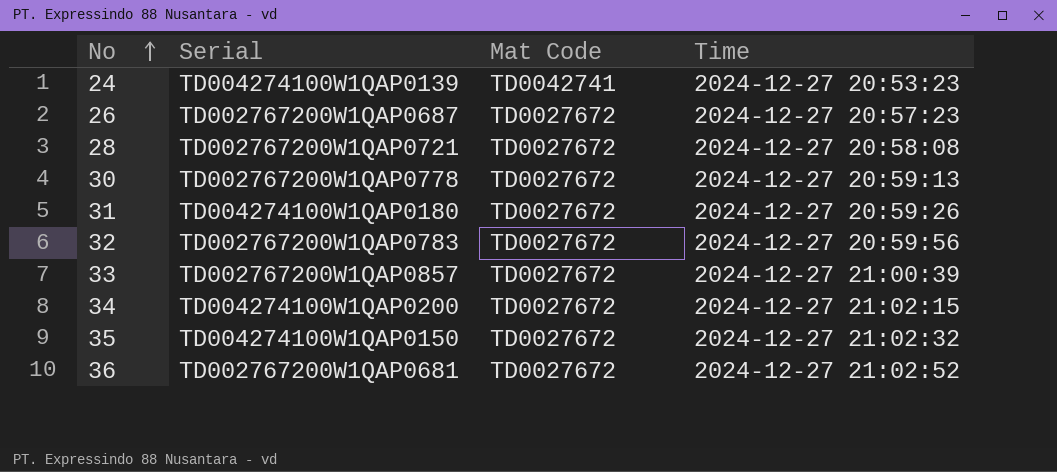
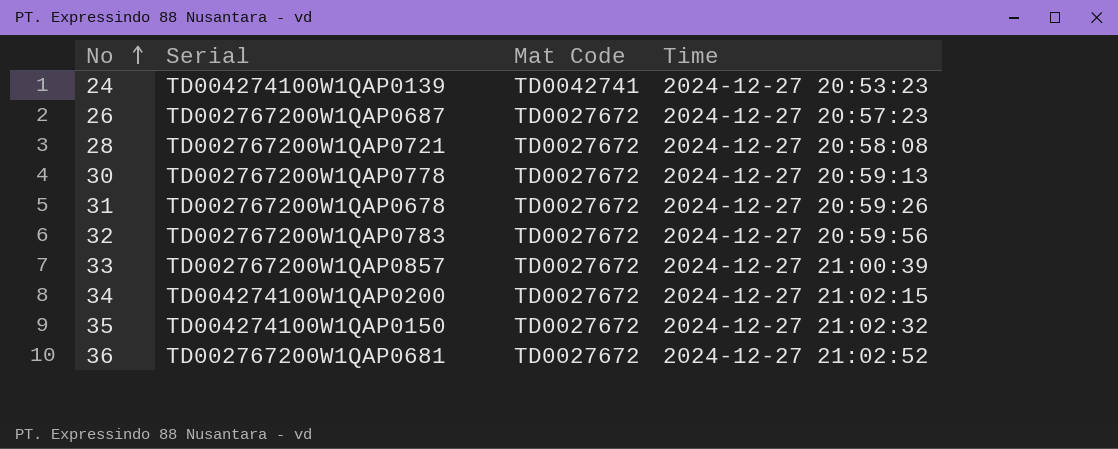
31 | Serial: TD004274100W1QAP0180 -> TD002767200W1QAP0678

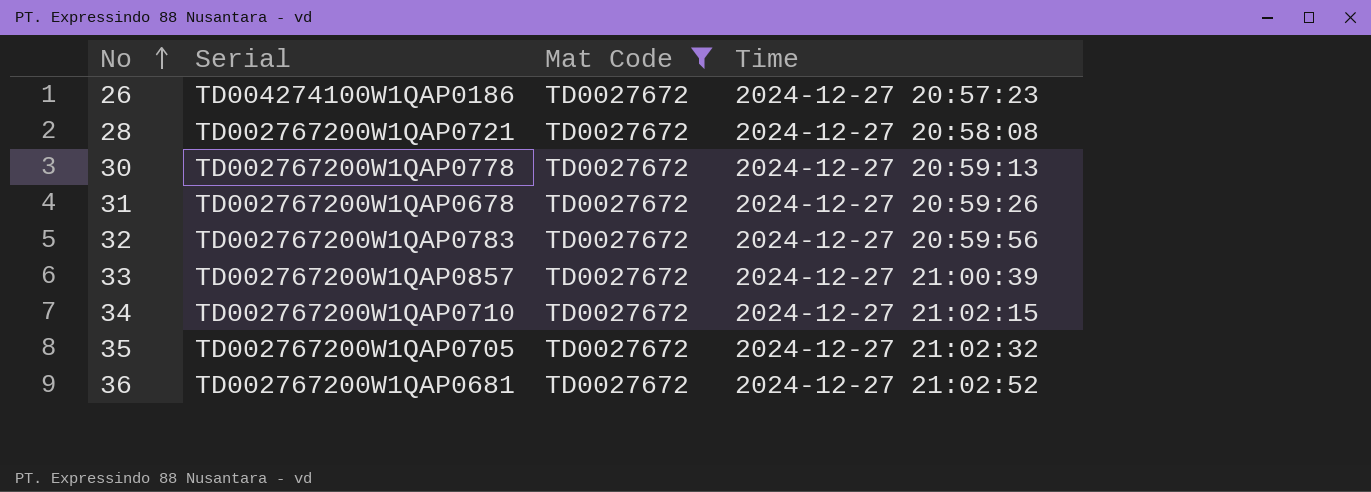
filter: none -> Mat Code = TD0027672
26 | Serial: TD002767200W1QAP0687 -> TD004274100W1QAP0186
34 | Serial: TD004274100W1QAP0200 -> TD002767200W1QAP0710
35 | Serial: TD004274100W1QAP0150 -> TD002767200W1QAP0705

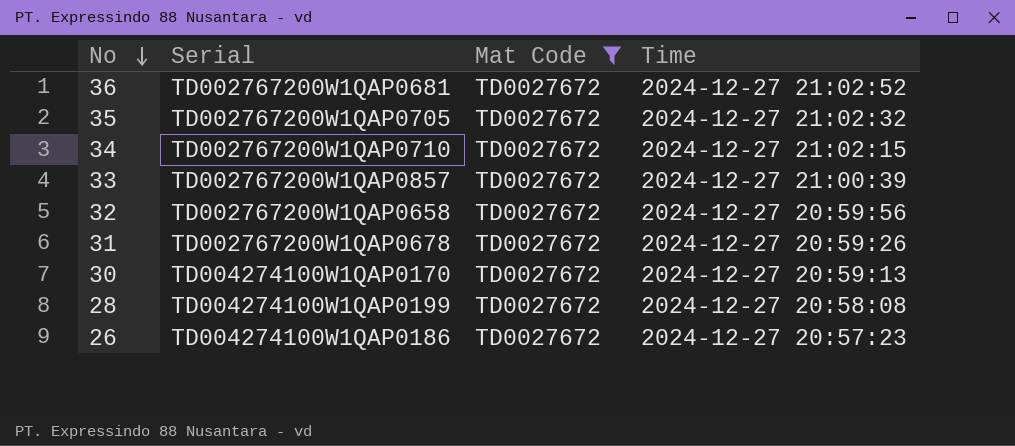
row order: No ascending -> No descending
32 | Serial: TD002767200W1QAP0783 -> TD002767200W1QAP0658
30 | Serial: TD002767200W1QAP0778 -> TD004274100W1QAP0170
28 | Serial: TD002767200W1QAP0721 -> TD004274100W1QAP0199

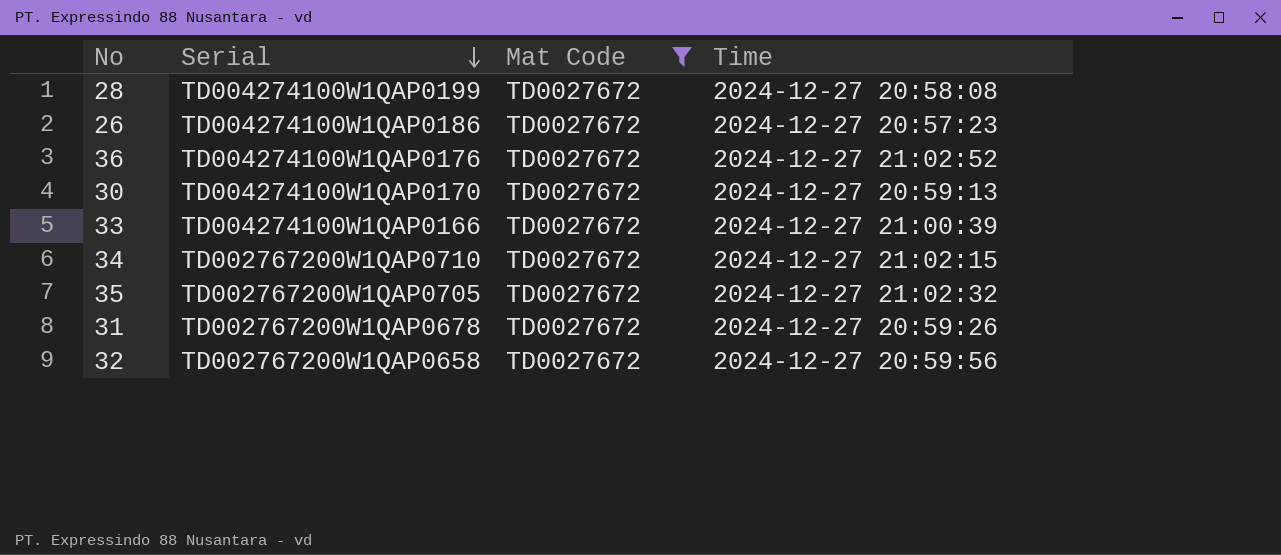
row order: No descending -> Serial descending
36 | Serial: TD002767200W1QAP0681 -> TD004274100W1QAP0176
33 | Serial: TD002767200W1QAP0857 -> TD004274100W1QAP0166

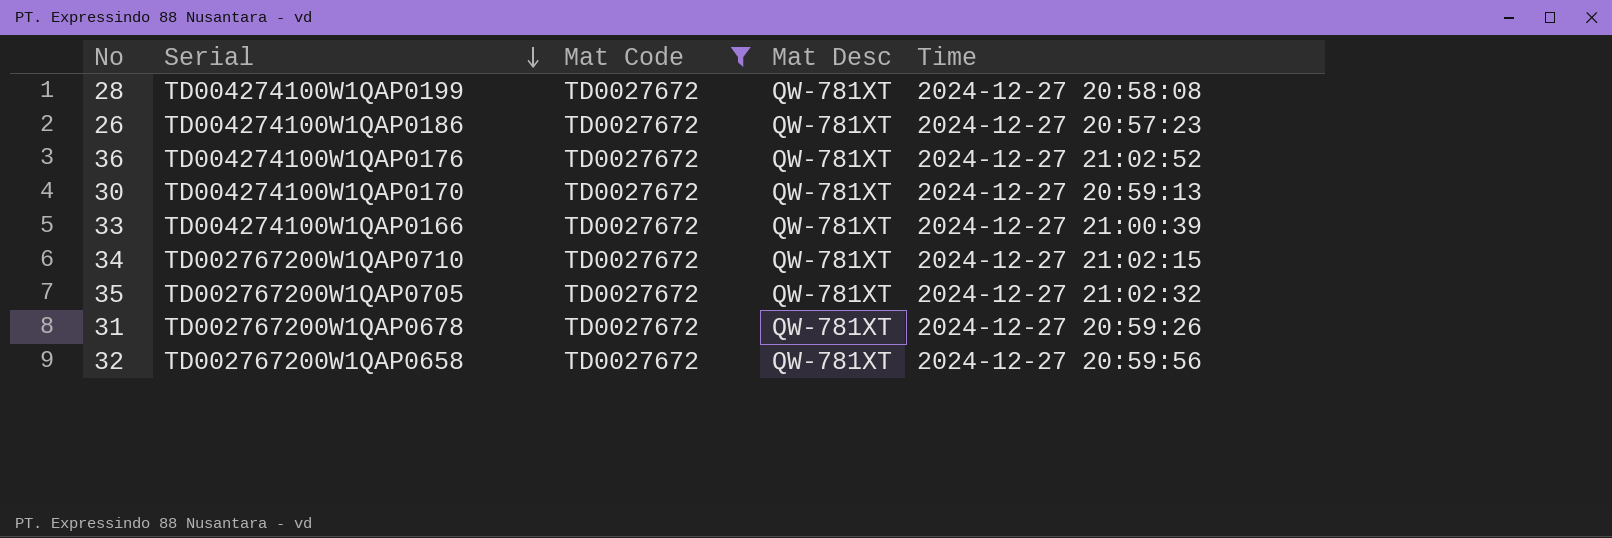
column Mat Desc | position: none -> 4

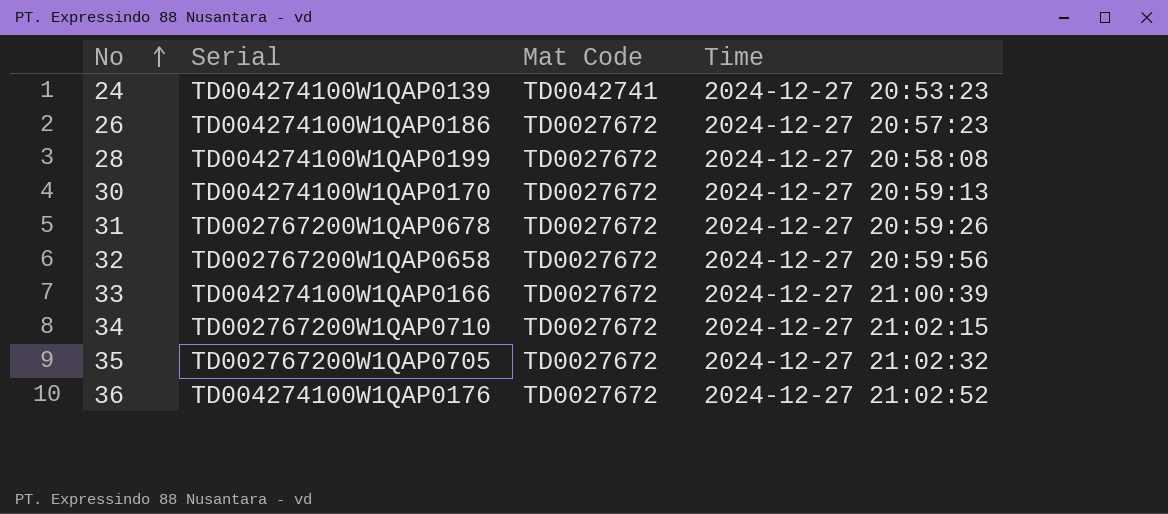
filter: Mat Code = TD0027672 -> none
row order: Serial descending -> No ascending
column Mat Desc | position: 4 -> none

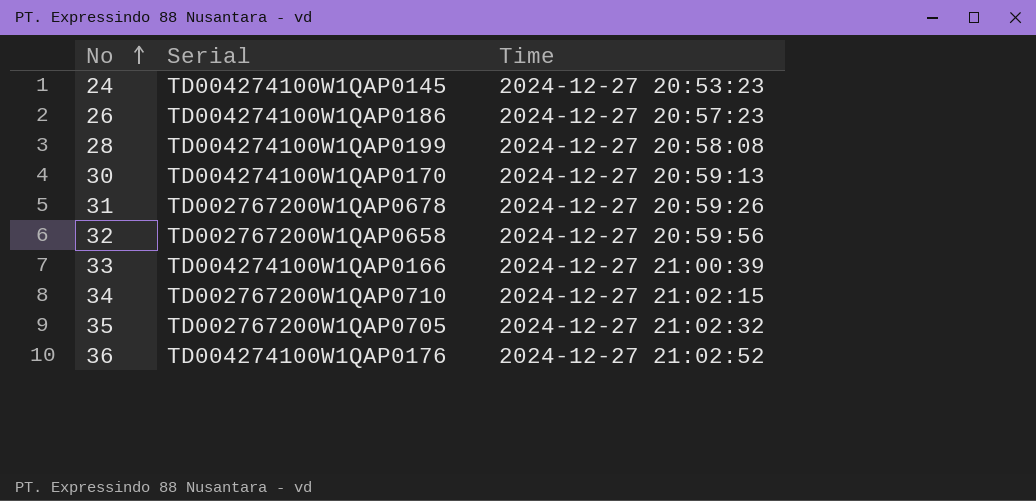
column Mat Code | position: 3 -> none
24 | Serial: TD004274100W1QAP0139 -> TD004274100W1QAP0145

